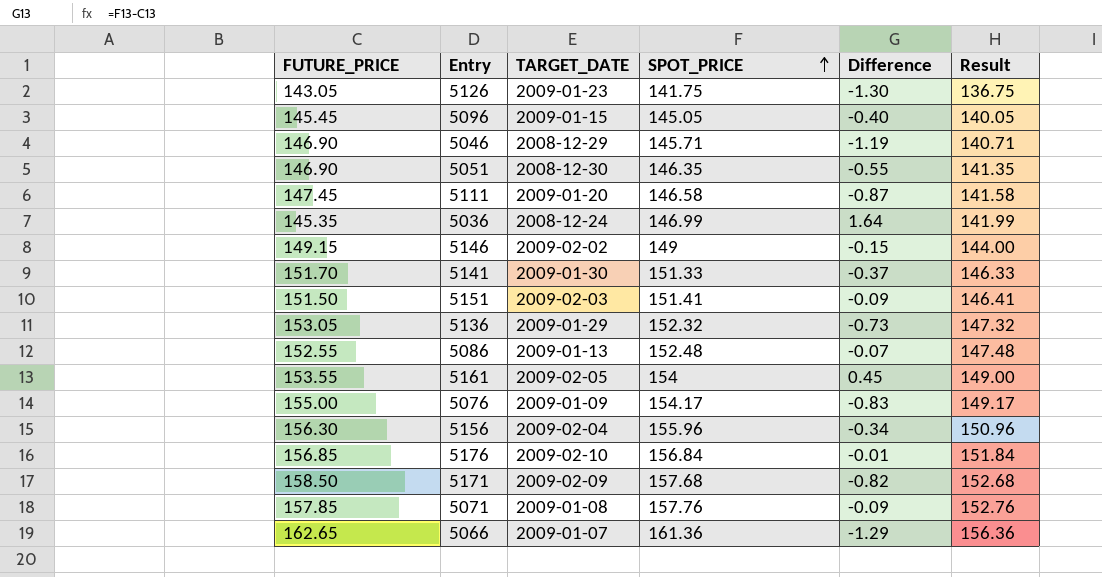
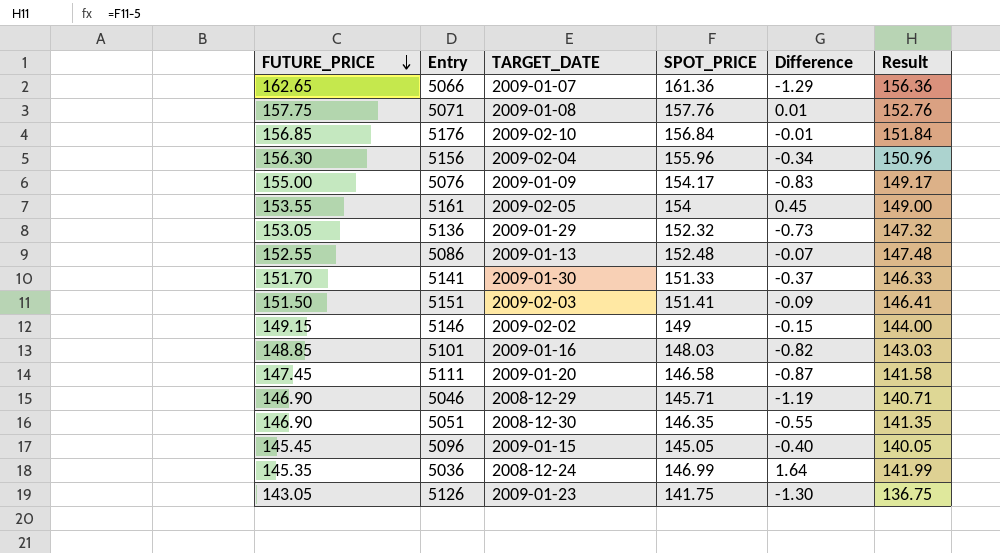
row order: SPOT_PRICE ascending -> FUTURE_PRICE descending
row 5171: 158.50 | 2009-02-09 | 157.68 | -0.82 | 152.68 -> none
5071 | FUTURE_PRICE: 157.85 -> 157.75
5071 | Difference: -0.09 -> 0.01
row 5101: none -> 148.85 | 2009-01-16 | 148.03 | -0.82 | 143.03

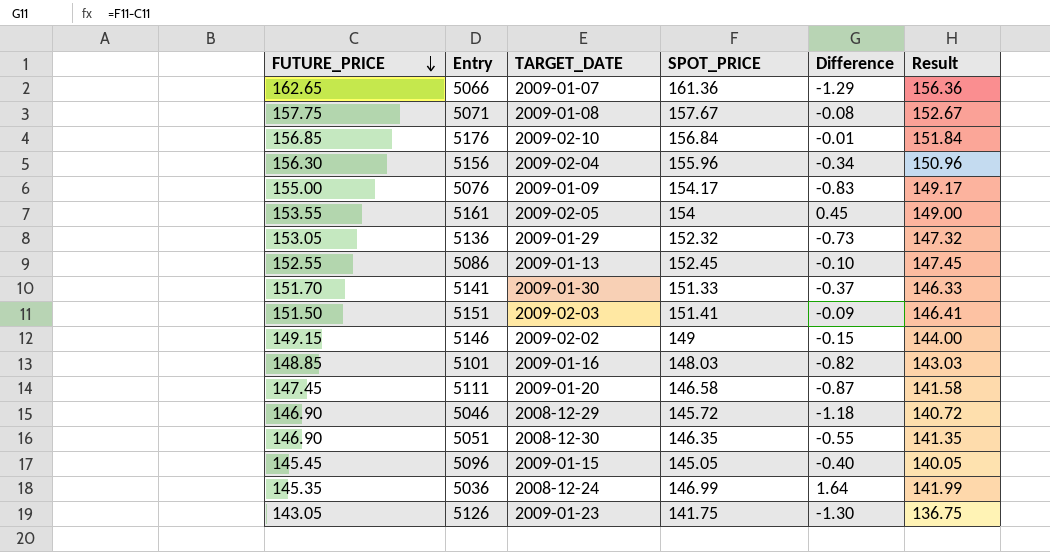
5071 | SPOT_PRICE: 157.76 -> 157.67
5071 | Difference: 0.01 -> -0.08
5071 | Result: 152.76 -> 152.67
5086 | SPOT_PRICE: 152.48 -> 152.45
5086 | Difference: -0.07 -> -0.10
5086 | Result: 147.48 -> 147.45
5046 | SPOT_PRICE: 145.71 -> 145.72
5046 | Difference: -1.19 -> -1.18
5046 | Result: 140.71 -> 140.72

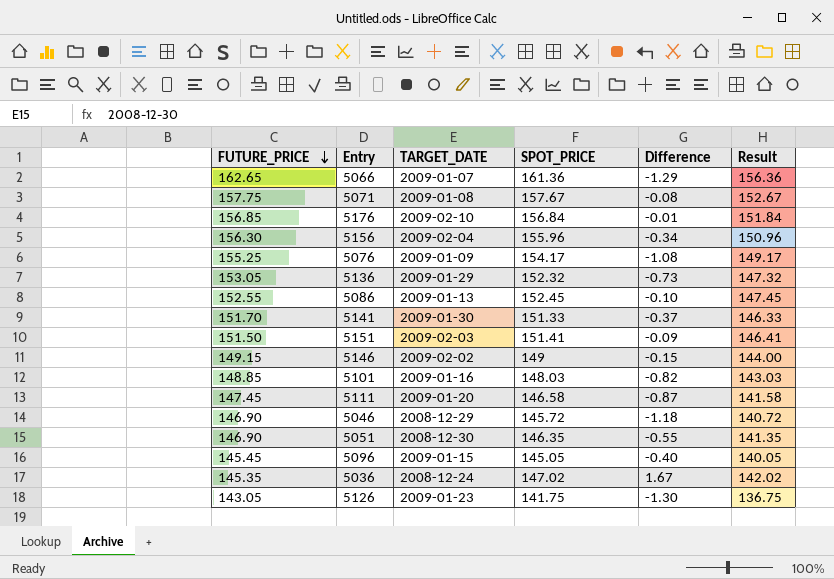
row 5161: 153.55 | 2009-02-05 | 154 | 0.45 | 149.00 -> none
5076 | FUTURE_PRICE: 155.00 -> 155.25
5076 | Difference: -0.83 -> -1.08
5036 | SPOT_PRICE: 146.99 -> 147.02
5036 | Difference: 1.64 -> 1.67
5036 | Result: 141.99 -> 142.02

